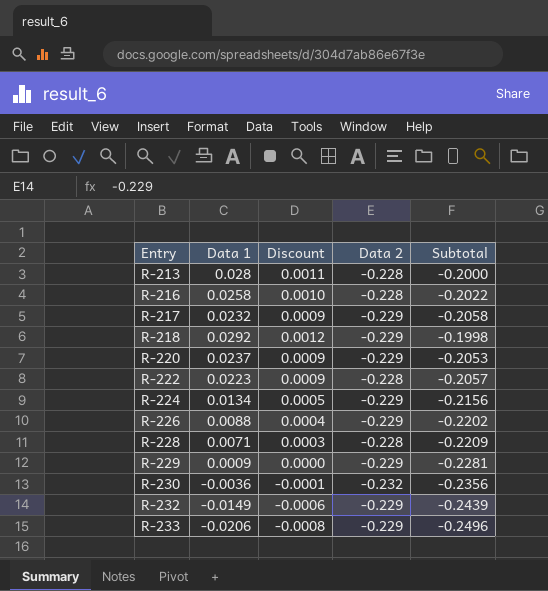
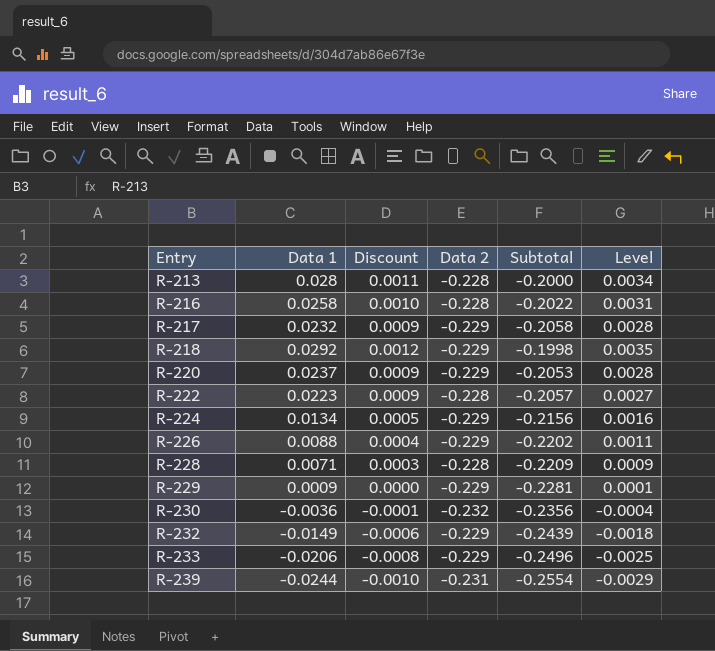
column Level | formula: none -> [Data 1] * 0.12
row R-239: none -> -0.0244 | -0.0010 | -0.231 | -0.2554 | -0.0029

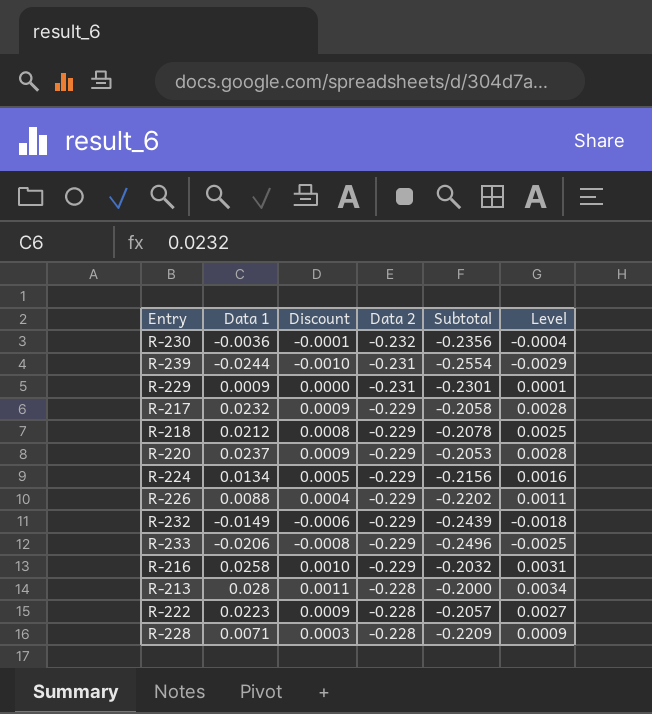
row order: Entry ascending -> Data 2 ascending
R-229 | Data 2: -0.229 -> -0.231
R-229 | Subtotal: -0.2281 -> -0.2301
R-218 | Data 1: 0.0292 -> 0.0212
R-218 | Discount: 0.0012 -> 0.0008
R-218 | Subtotal: -0.1998 -> -0.2078
R-218 | Level: 0.0035 -> 0.0025
R-216 | Data 2: -0.228 -> -0.229
R-216 | Subtotal: -0.2022 -> -0.2032

